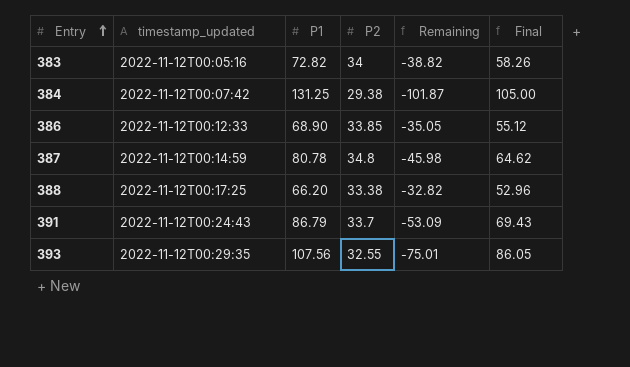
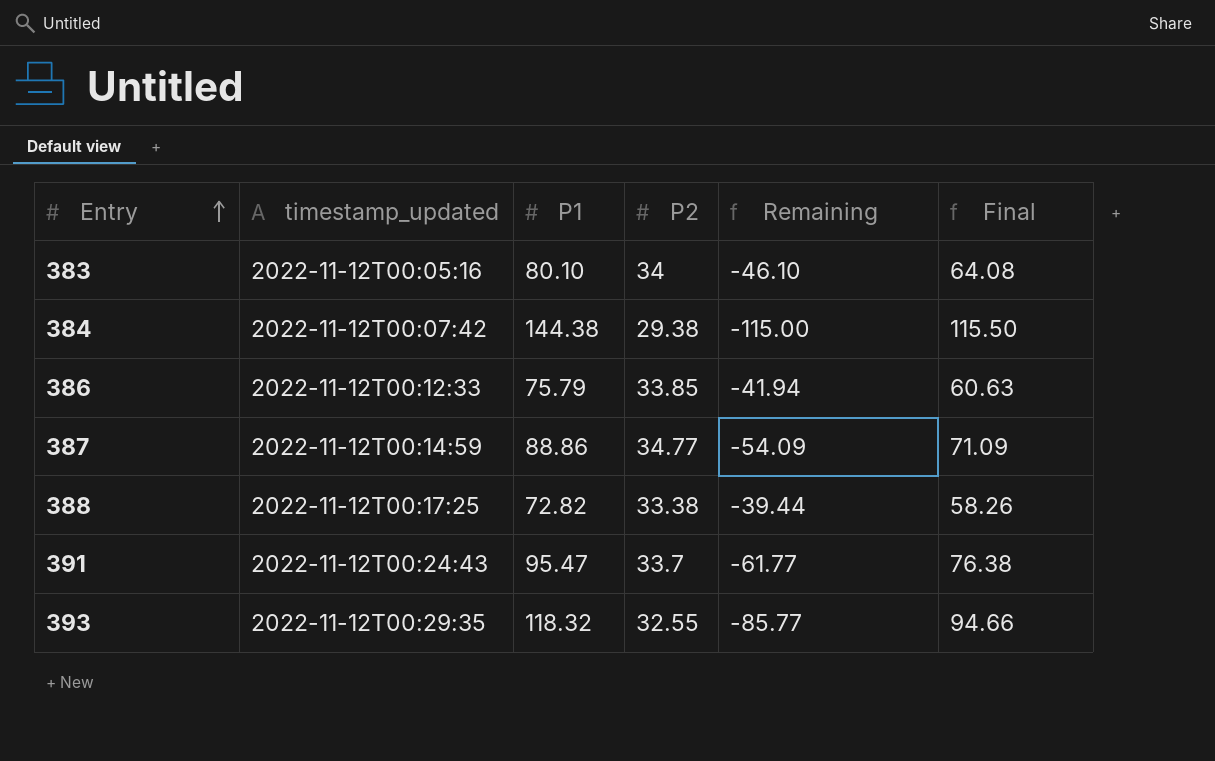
383 | P1: 72.82 -> 80.10
383 | Remaining: -38.82 -> -46.10
383 | Final: 58.26 -> 64.08
384 | P1: 131.25 -> 144.38
384 | Remaining: -101.87 -> -115.00
384 | Final: 105.00 -> 115.50
386 | P1: 68.90 -> 75.79
386 | Remaining: -35.05 -> -41.94
386 | Final: 55.12 -> 60.63
387 | P1: 80.78 -> 88.86
387 | P2: 34.8 -> 34.77
387 | Remaining: -45.98 -> -54.09
387 | Final: 64.62 -> 71.09
388 | P1: 66.20 -> 72.82
388 | Remaining: -32.82 -> -39.44
388 | Final: 52.96 -> 58.26
391 | P1: 86.79 -> 95.47
391 | Remaining: -53.09 -> -61.77
391 | Final: 69.43 -> 76.38
393 | P1: 107.56 -> 118.32
393 | Remaining: -75.01 -> -85.77
393 | Final: 86.05 -> 94.66

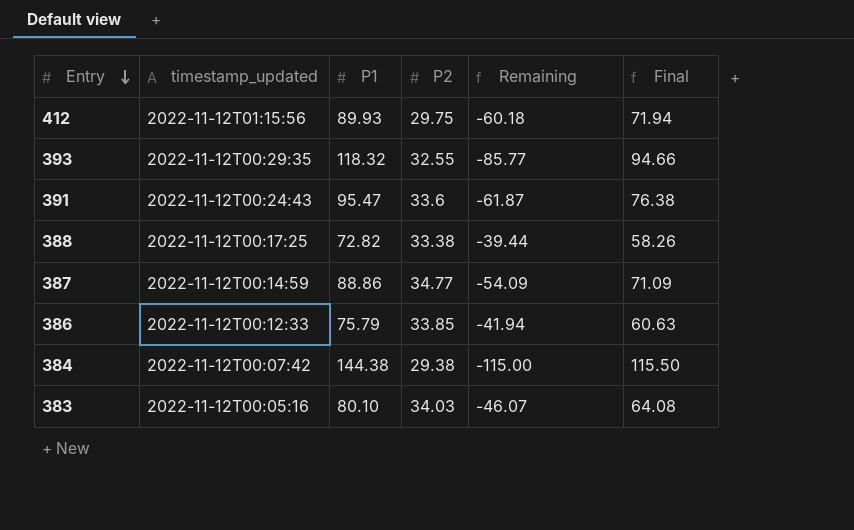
row order: Entry ascending -> Entry descending
row 412: none -> 2022-11-12T01:15:56 | 89.93 | 29.75 | -60.18 | 71.94
391 | P2: 33.7 -> 33.6
391 | Remaining: -61.77 -> -61.87
383 | P2: 34 -> 34.03
383 | Remaining: -46.10 -> -46.07

